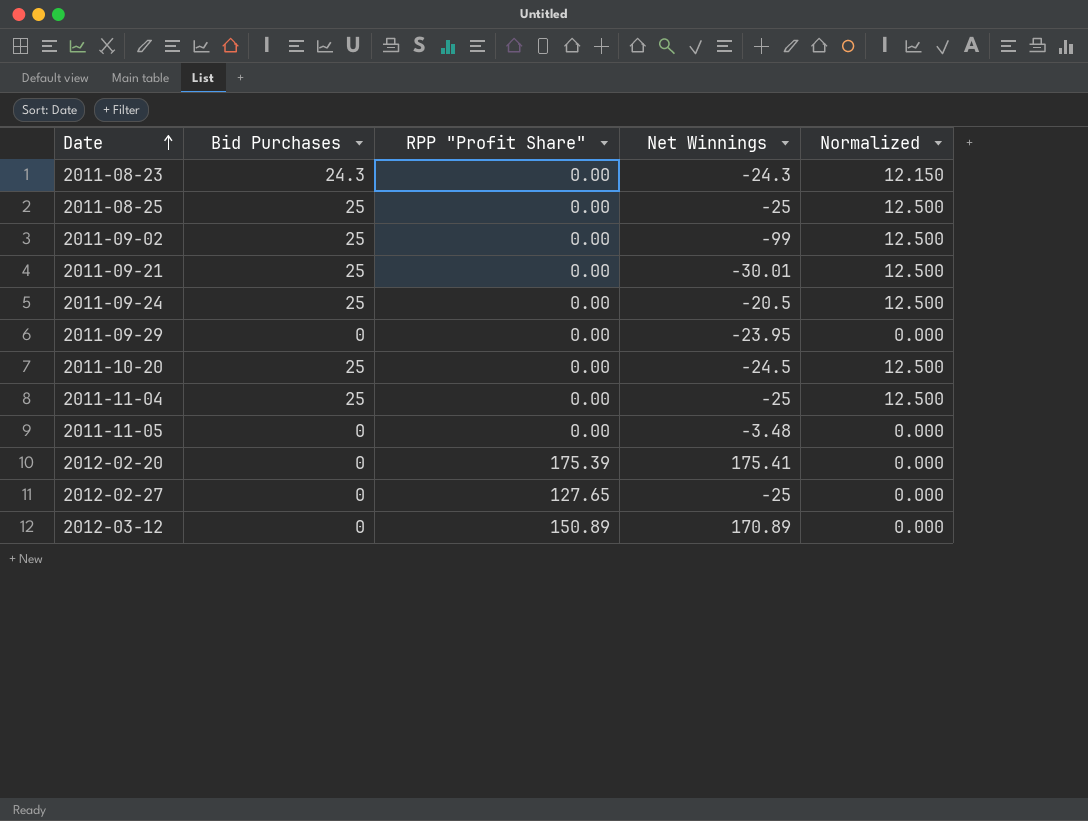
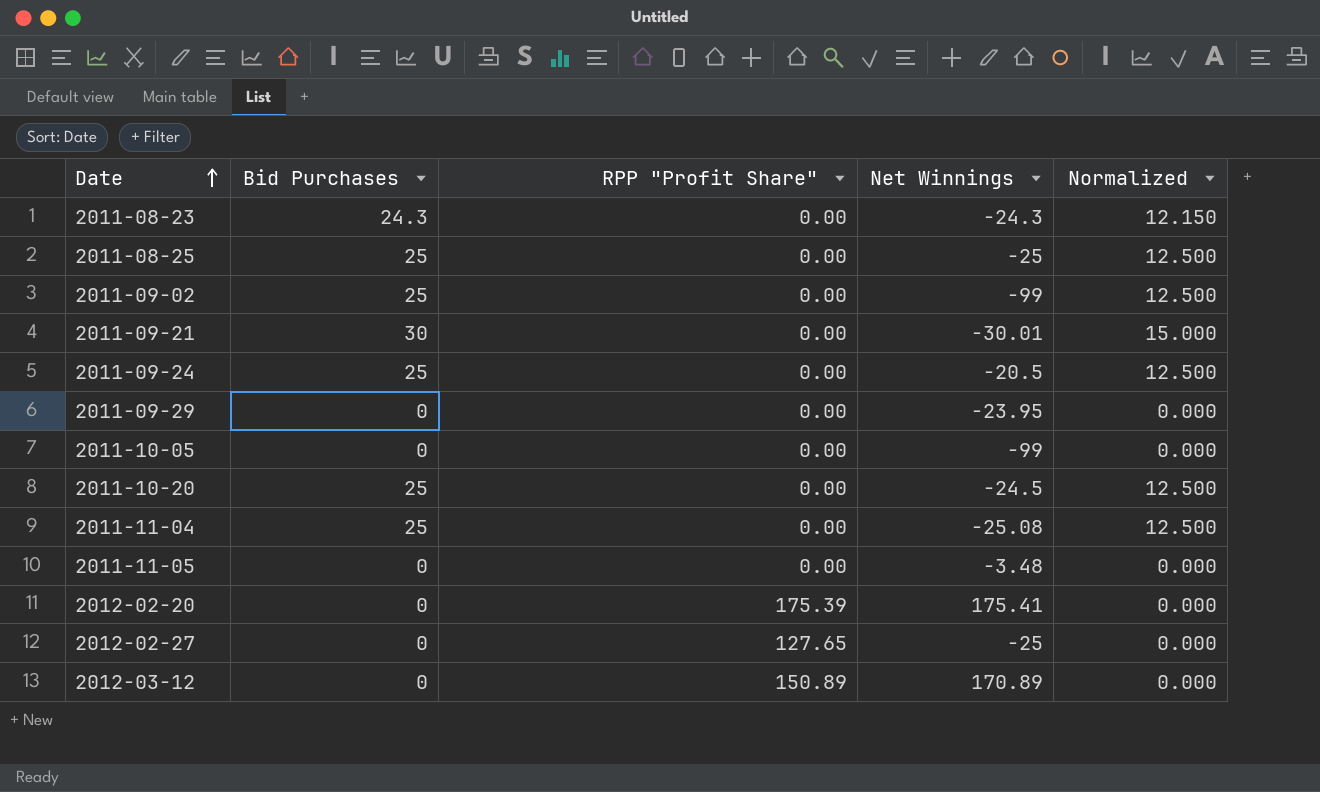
2011-09-21 | Bid Purchases: 25 -> 30
2011-09-21 | Normalized: 12.500 -> 15.000
row 2011-10-05: none -> 0 | 0.00 | -99 | 0.000
2011-11-04 | Net Winnings: -25 -> -25.08

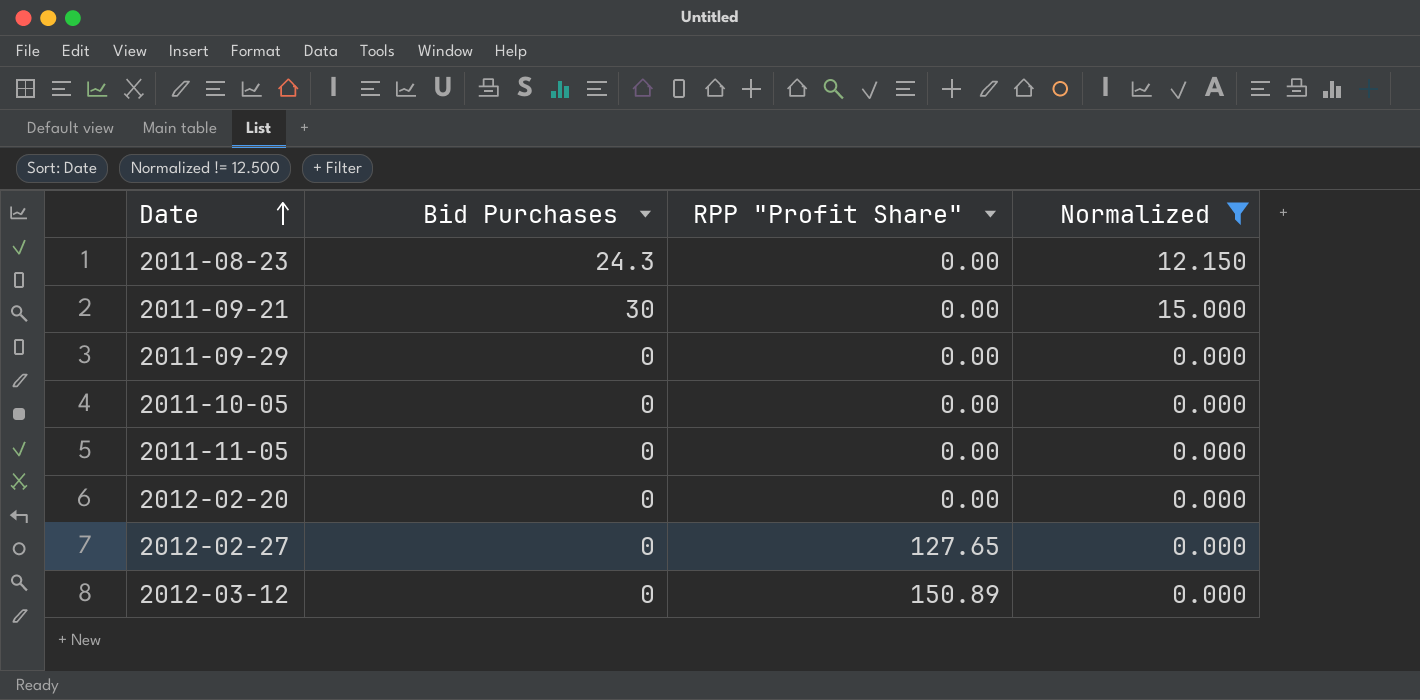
filter: none -> Normalized != 12.500
column Net Winnings | position: 4 -> none
2012-02-20 | RPP "Profit Share": 175.39 -> 0.00

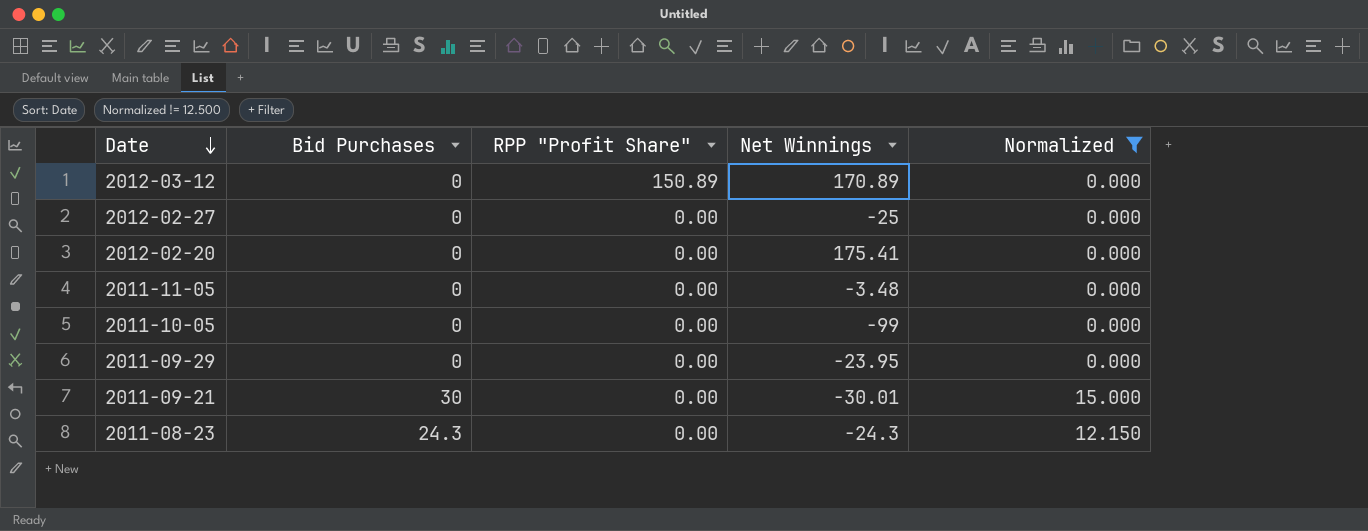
row order: Date ascending -> Date descending
column Net Winnings | position: none -> 4
2012-02-27 | RPP "Profit Share": 127.65 -> 0.00

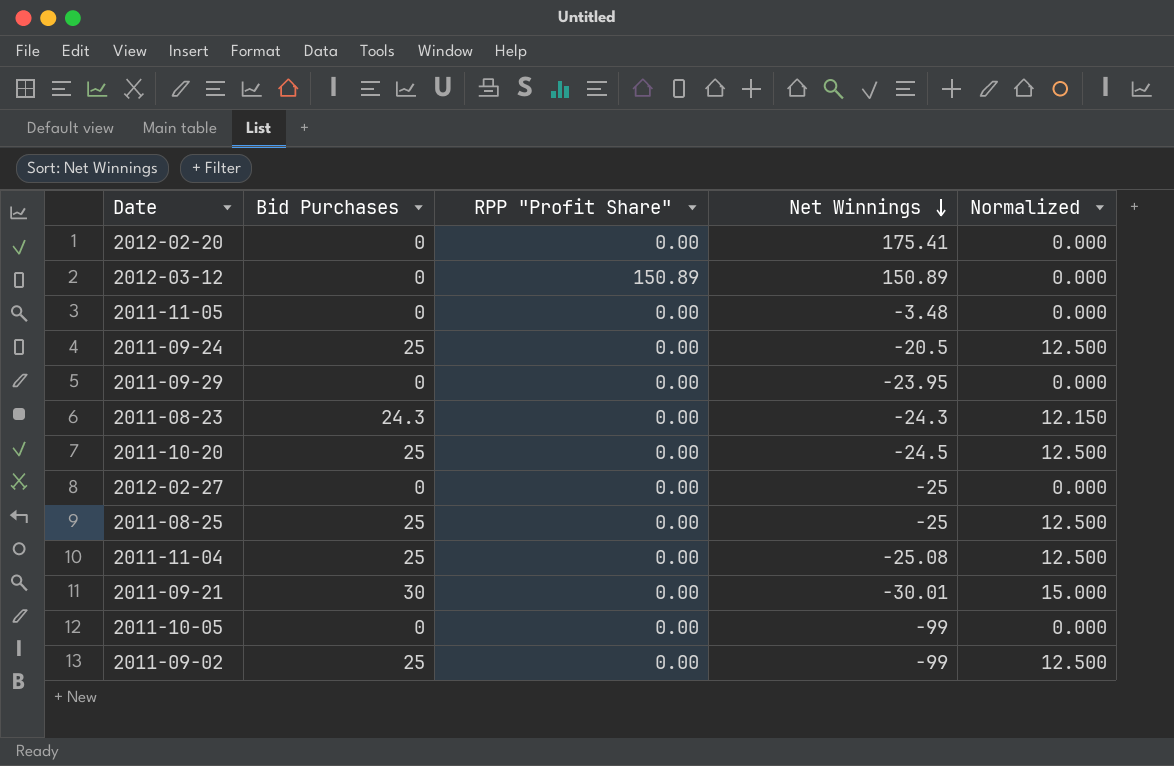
filter: Normalized != 12.500 -> none
row order: Date descending -> Net Winnings descending
2012-03-12 | Net Winnings: 170.89 -> 150.89

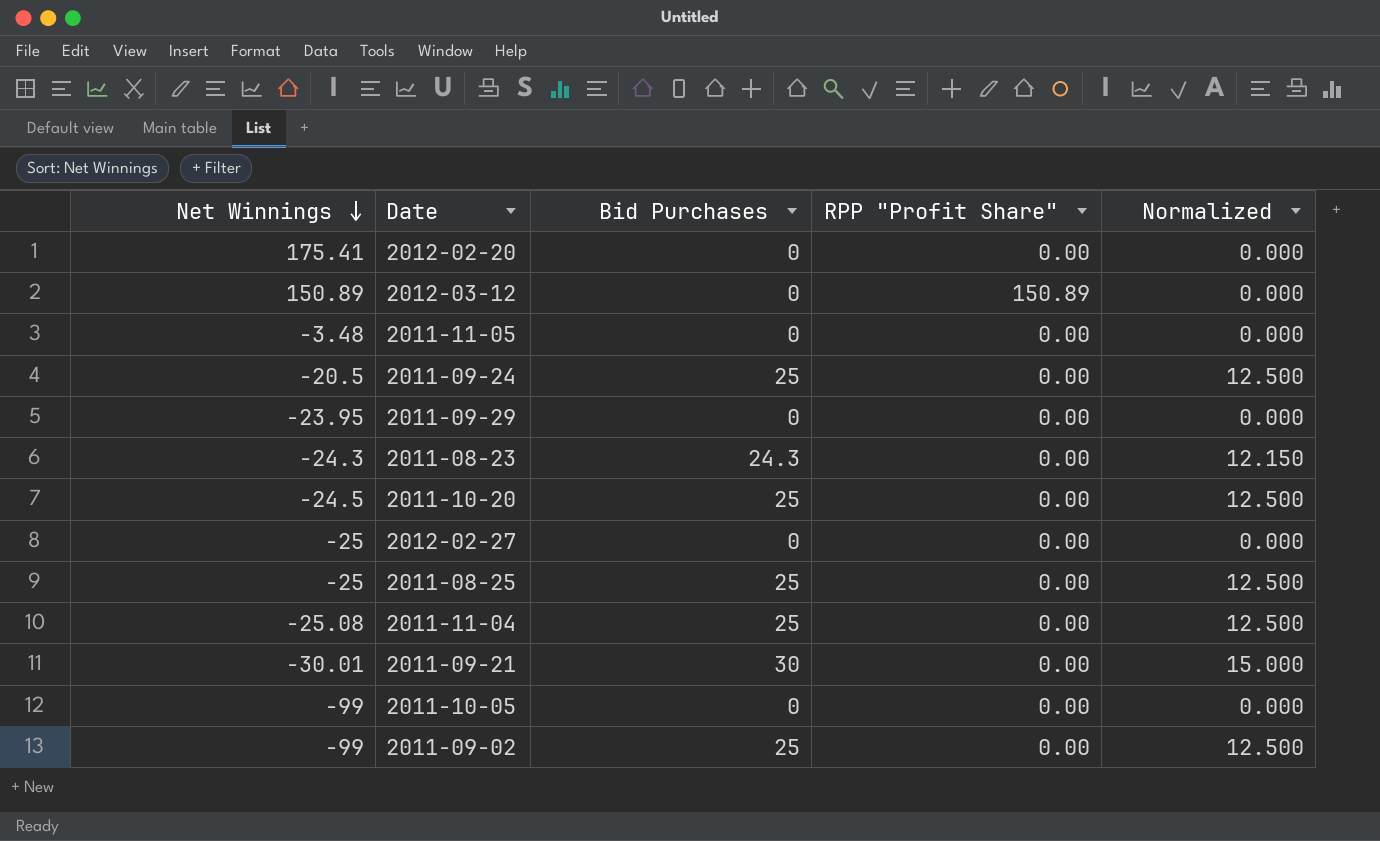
column Net Winnings | position: 4 -> 1

